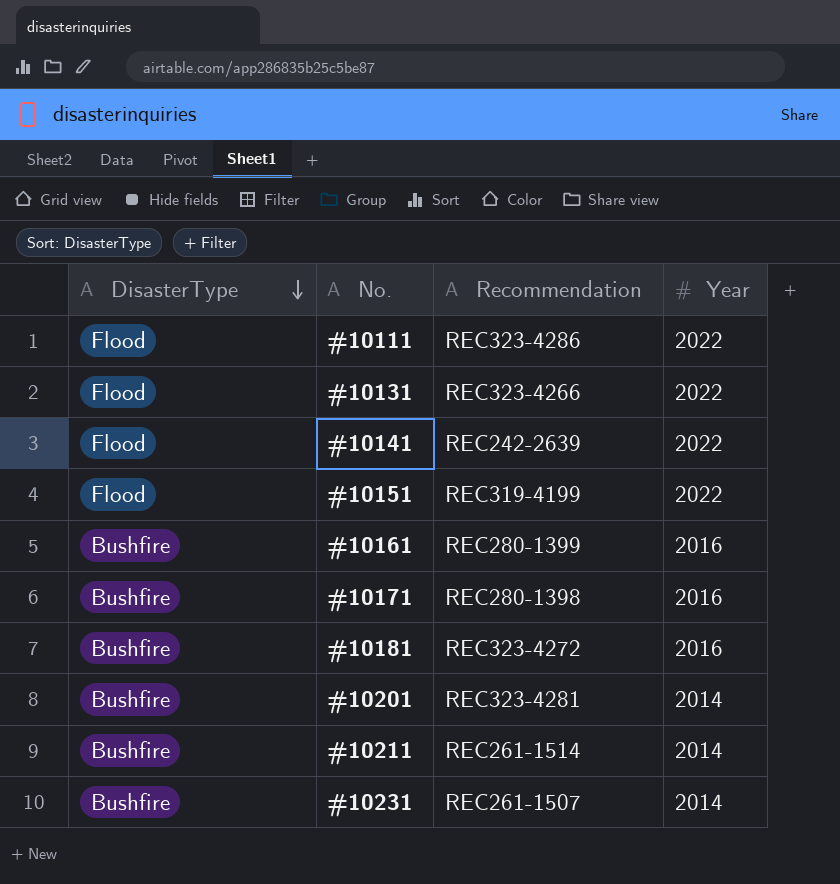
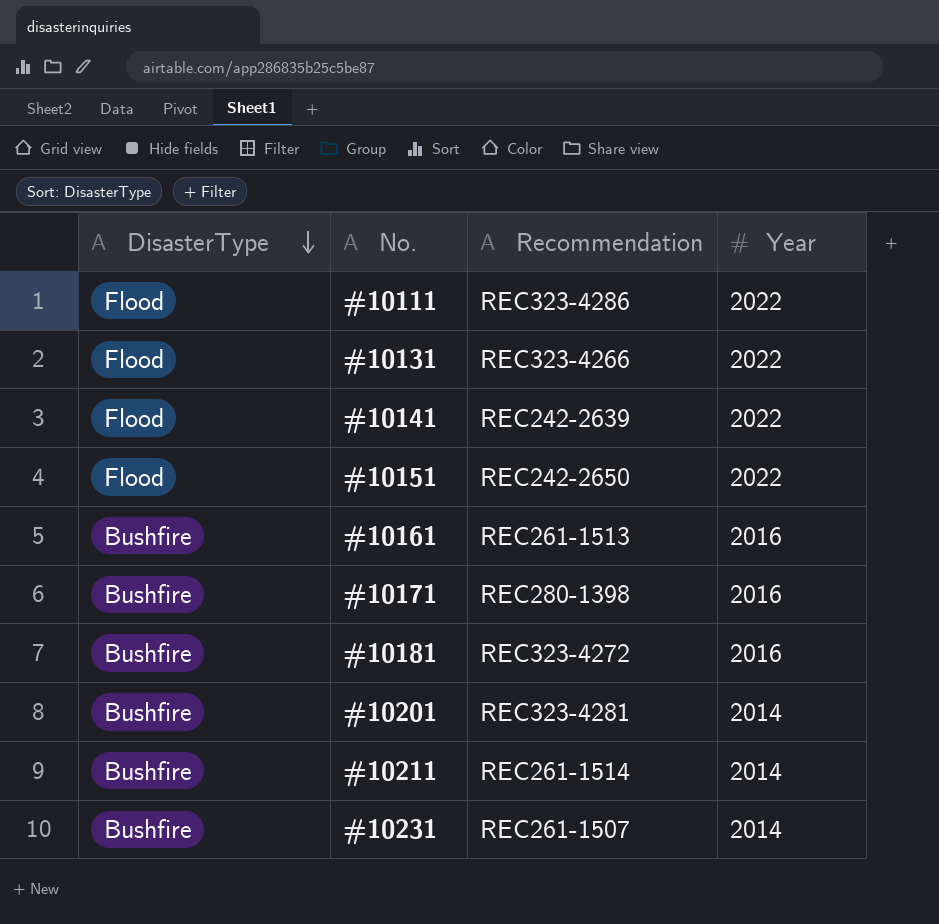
#10151 | Recommendation: REC319-4199 -> REC242-2650
#10161 | Recommendation: REC280-1399 -> REC261-1513

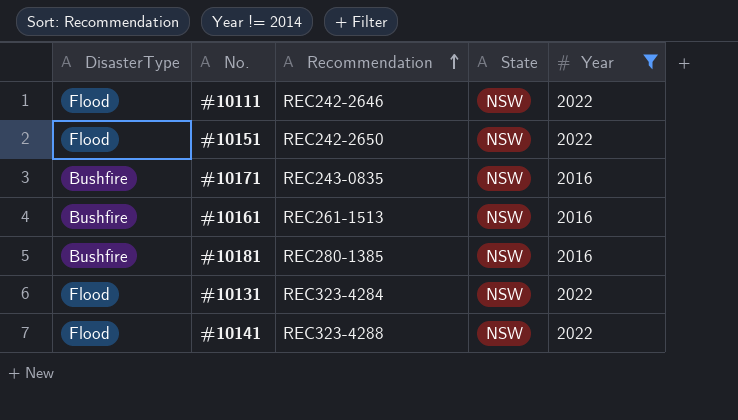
filter: none -> Year != 2014
row order: DisasterType descending -> Recommendation ascending
column State | position: none -> 4
#10111 | Recommendation: REC323-4286 -> REC242-2646
#10171 | Recommendation: REC280-1398 -> REC243-0835
#10181 | Recommendation: REC323-4272 -> REC280-1385
#10131 | Recommendation: REC323-4266 -> REC323-4284
#10141 | Recommendation: REC242-2639 -> REC323-4288

